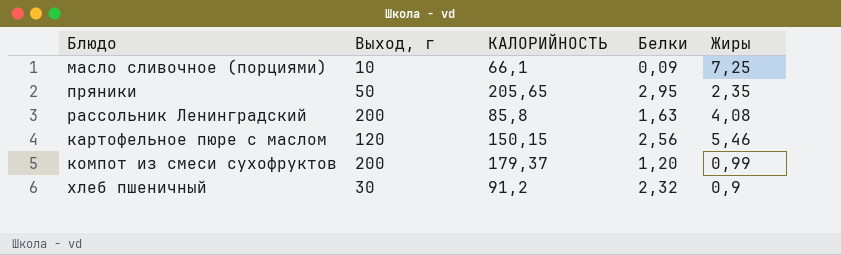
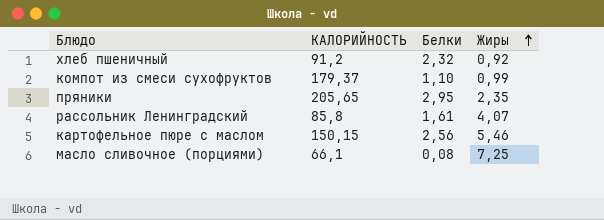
row order: none -> Жиры ascending
column Выход, г | position: 2 -> none
хлеб пшеничный | Жиры: 0,9 -> 0,92
компот из смеси сухофруктов | Белки: 1,20 -> 1,10
рассольник Ленинградский | Белки: 1,63 -> 1,61
рассольник Ленинградский | Жиры: 4,08 -> 4,07
масло сливочное (порциями) | Белки: 0,09 -> 0,08

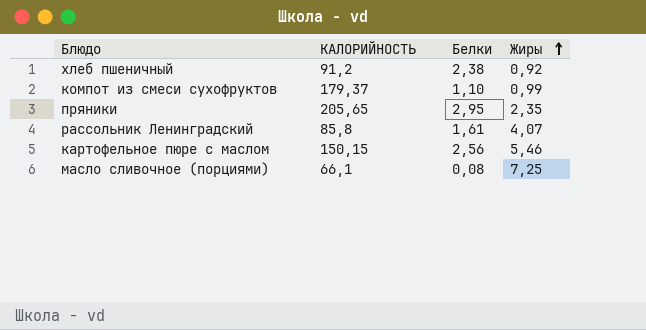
хлеб пшеничный | Белки: 2,32 -> 2,38

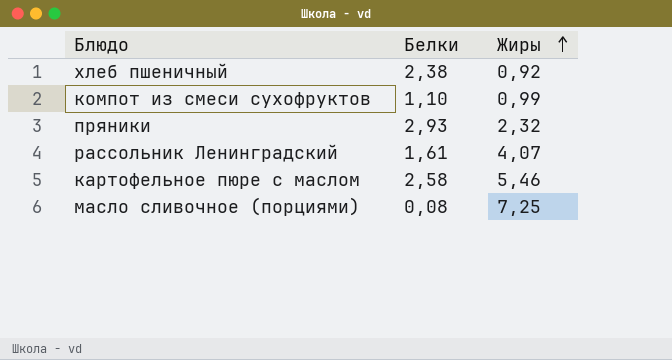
column КАЛОРИЙНОСТЬ | position: 2 -> none
пряники | Белки: 2,95 -> 2,93
пряники | Жиры: 2,35 -> 2,32
картофельное пюре с маслом | Белки: 2,56 -> 2,58

